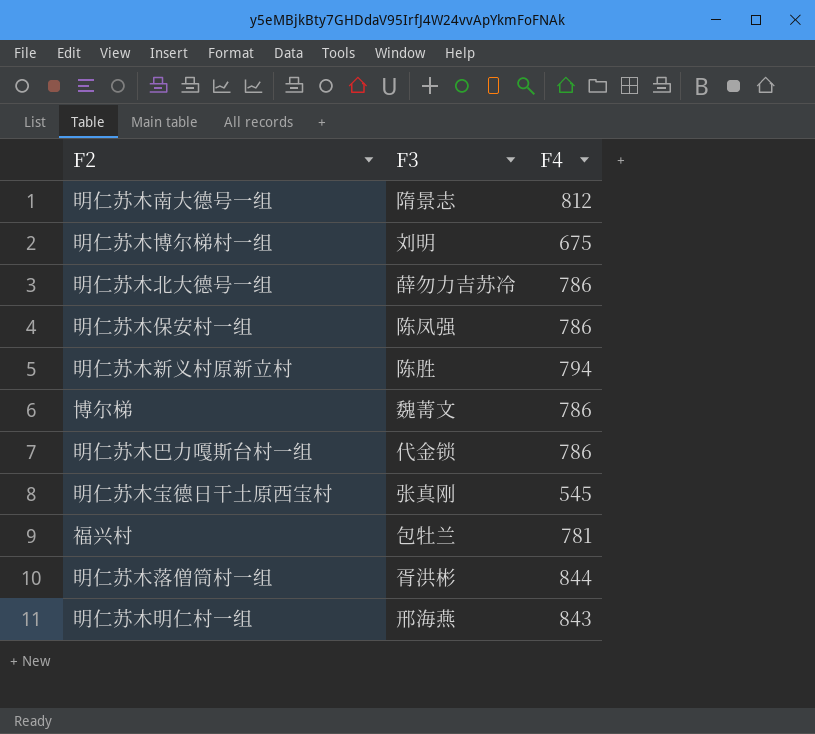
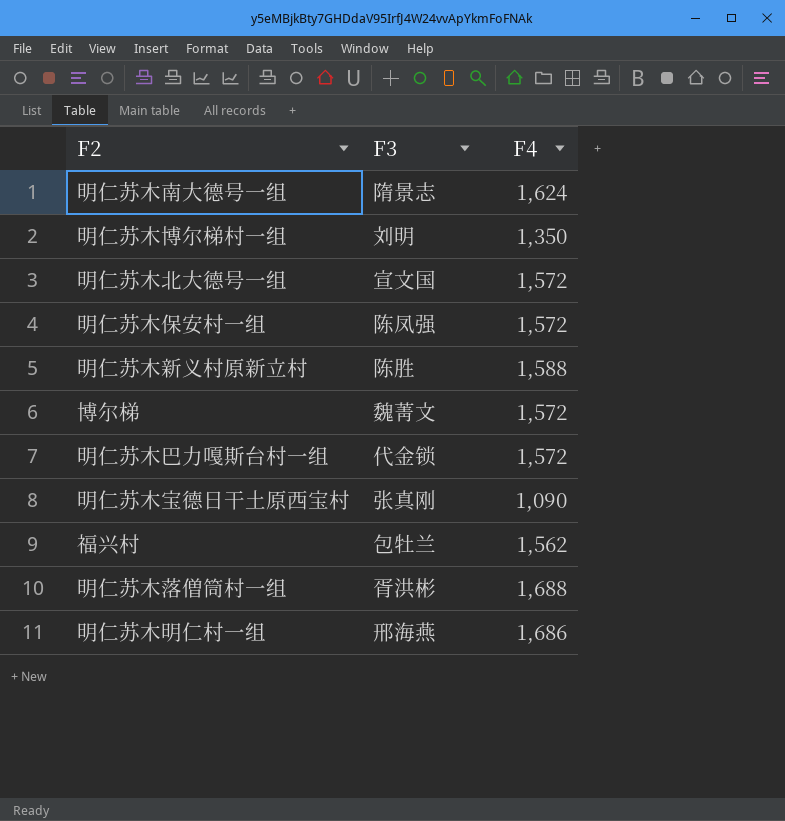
明仁苏木南大德号一组 | F4: 812 -> 1,624
明仁苏木博尔梯村一组 | F4: 675 -> 1,350
明仁苏木北大德号一组 | F3: 薛勿力吉苏冷 -> 宣文国
明仁苏木北大德号一组 | F4: 786 -> 1,572
明仁苏木保安村一组 | F4: 786 -> 1,572
明仁苏木新义村原新立村 | F4: 794 -> 1,588
博尔梯 | F4: 786 -> 1,572
明仁苏木巴力嘎斯台村一组 | F4: 786 -> 1,572
明仁苏木宝德日干土原西宝村 | F4: 545 -> 1,090
福兴村 | F4: 781 -> 1,562
明仁苏木落僧筒村一组 | F4: 844 -> 1,688
明仁苏木明仁村一组 | F4: 843 -> 1,686

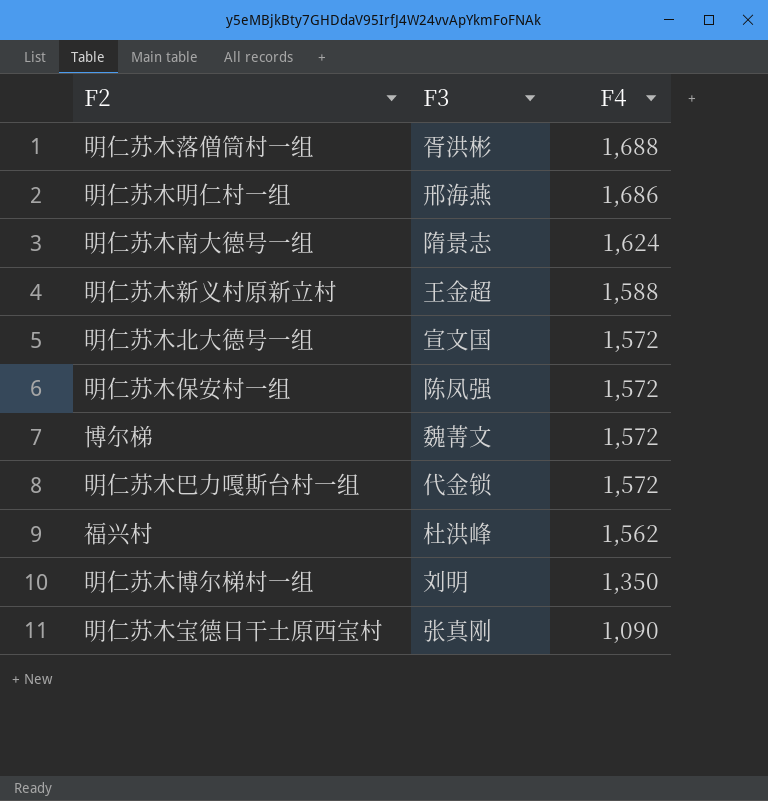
row order: none -> F4 descending
明仁苏木新义村原新立村 | F3: 陈胜 -> 王金超
福兴村 | F3: 包牡兰 -> 杜洪峰

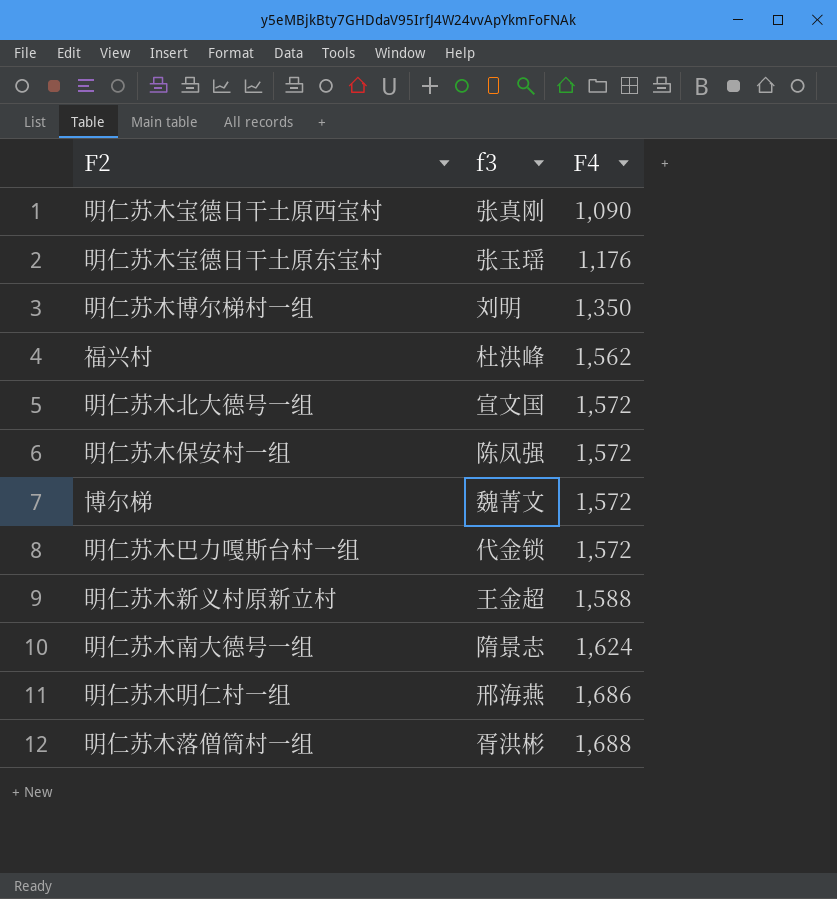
row order: F4 descending -> F4 ascending
column name: F3 -> f3
row 明仁苏木宝德日干土原东宝村: none -> 张玉瑶 | 1,176

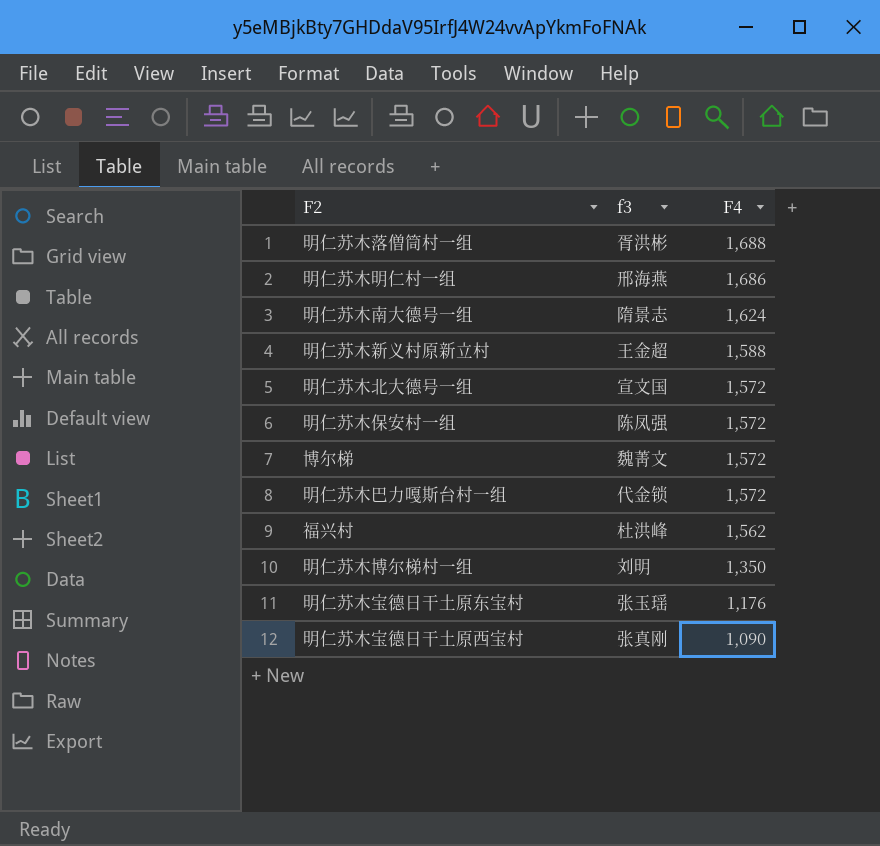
row order: F4 ascending -> F4 descending

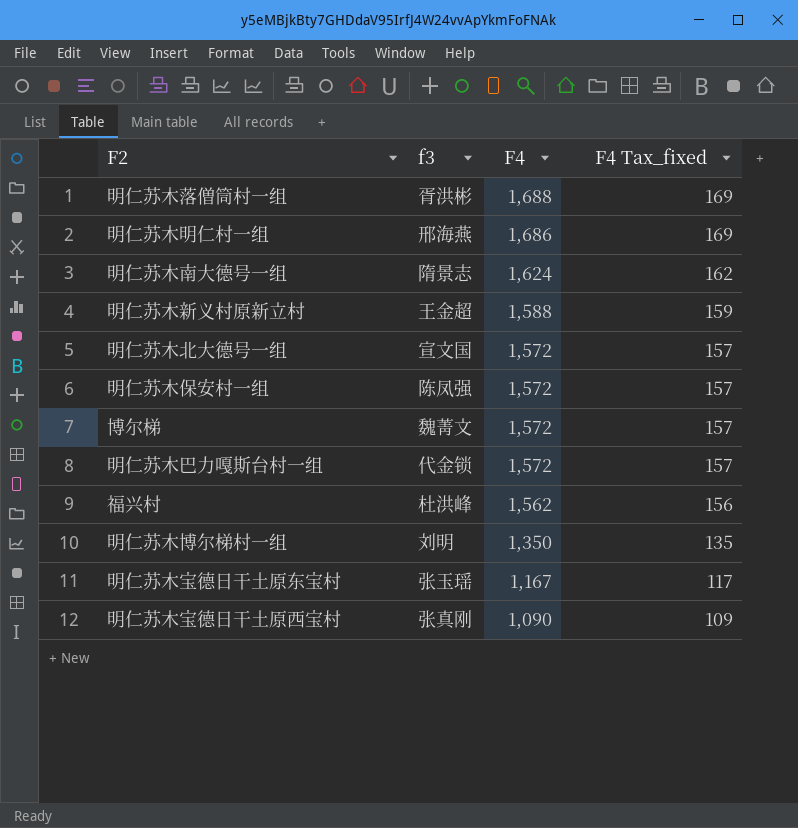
column F4 Tax_fixed | formula: none -> [F4] * 0.1
明仁苏木宝德日干土原东宝村 | F4: 1,176 -> 1,167

